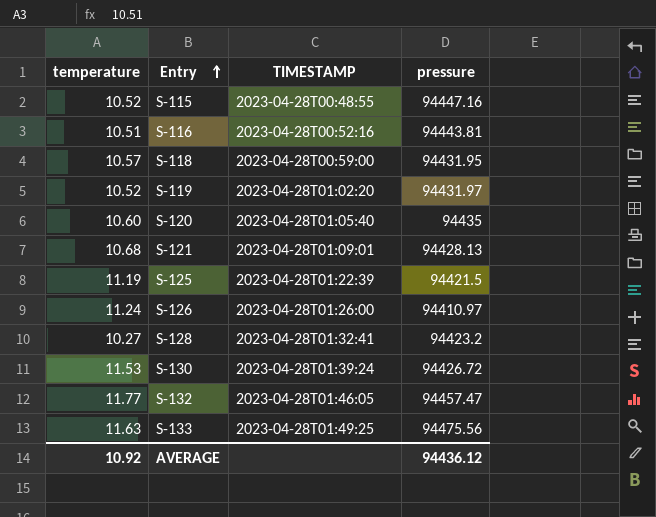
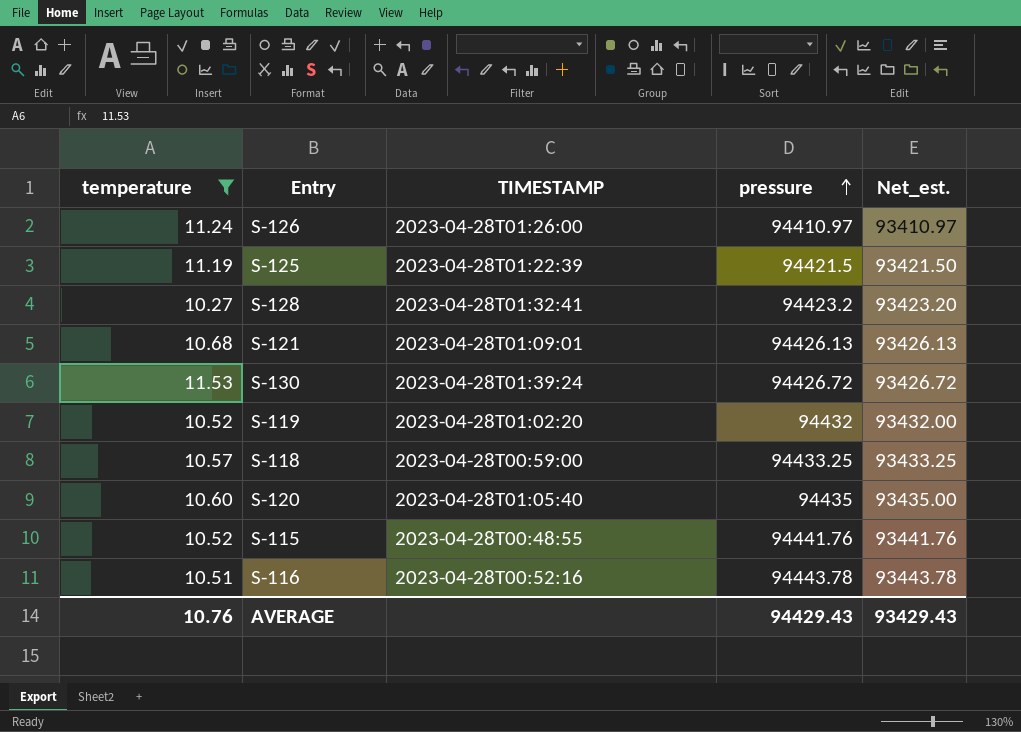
filter: none -> temperature <= 11.53
row order: Entry ascending -> pressure ascending
column Net_est. | formula: none -> [pressure] - 1000
S-121 | pressure: 94428.13 -> 94426.13
S-119 | pressure: 94431.97 -> 94432
S-118 | pressure: 94431.95 -> 94433.25
S-115 | pressure: 94447.16 -> 94441.76
S-116 | pressure: 94443.81 -> 94443.78
AVERAGE | temperature: 10.92 -> 10.76
AVERAGE | pressure: 94436.12 -> 94429.43

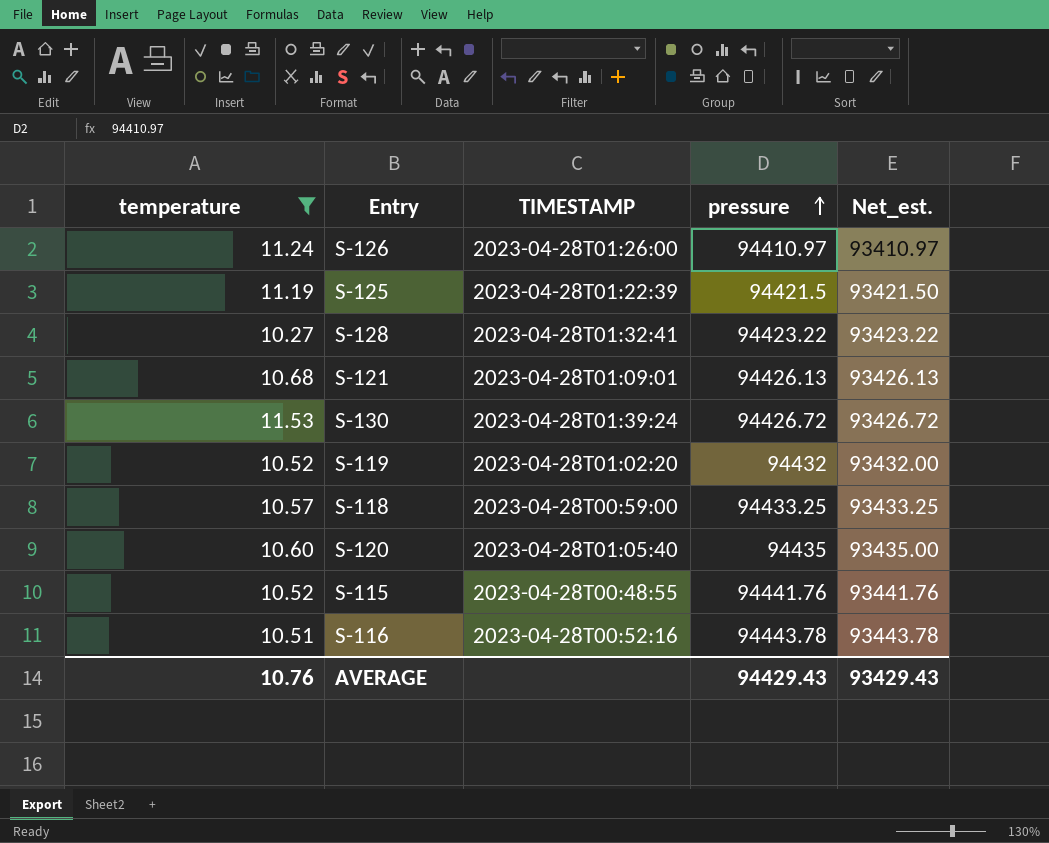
S-128 | pressure: 94423.2 -> 94423.22
S-128 | Net_est.: 93423.20 -> 93423.22

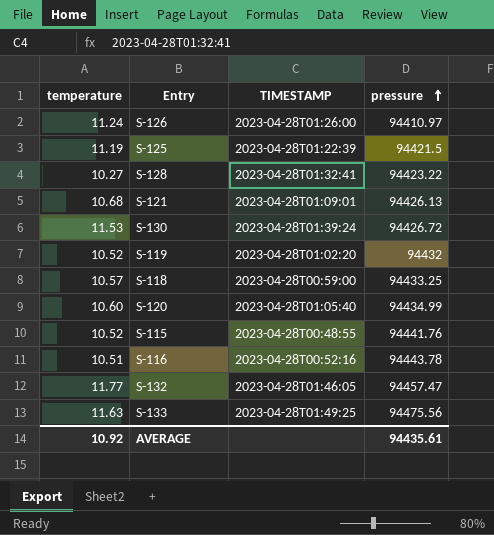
filter: temperature <= 11.53 -> none
column Net_est. | formula: [pressure] - 1000 -> none
S-120 | pressure: 94435 -> 94434.99
AVERAGE | temperature: 10.76 -> 10.92
AVERAGE | pressure: 94429.43 -> 94435.61

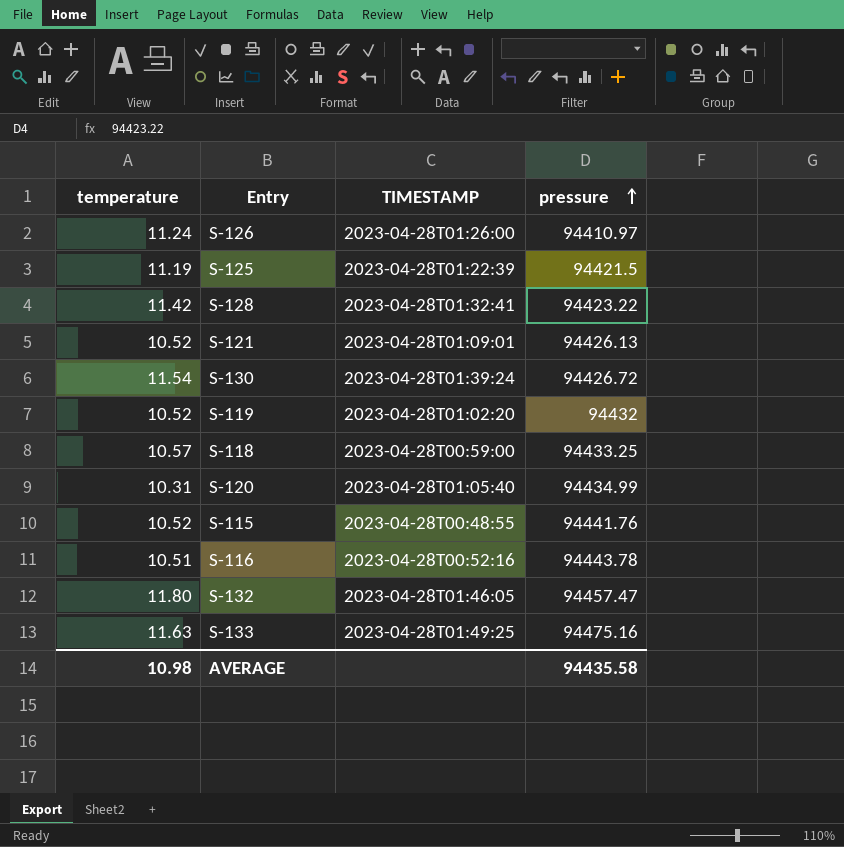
S-128 | temperature: 10.27 -> 11.42
S-121 | temperature: 10.68 -> 10.52
S-130 | temperature: 11.53 -> 11.54
S-120 | temperature: 10.60 -> 10.31
S-132 | temperature: 11.77 -> 11.80
S-133 | pressure: 94475.56 -> 94475.16
AVERAGE | temperature: 10.92 -> 10.98
AVERAGE | pressure: 94435.61 -> 94435.58

